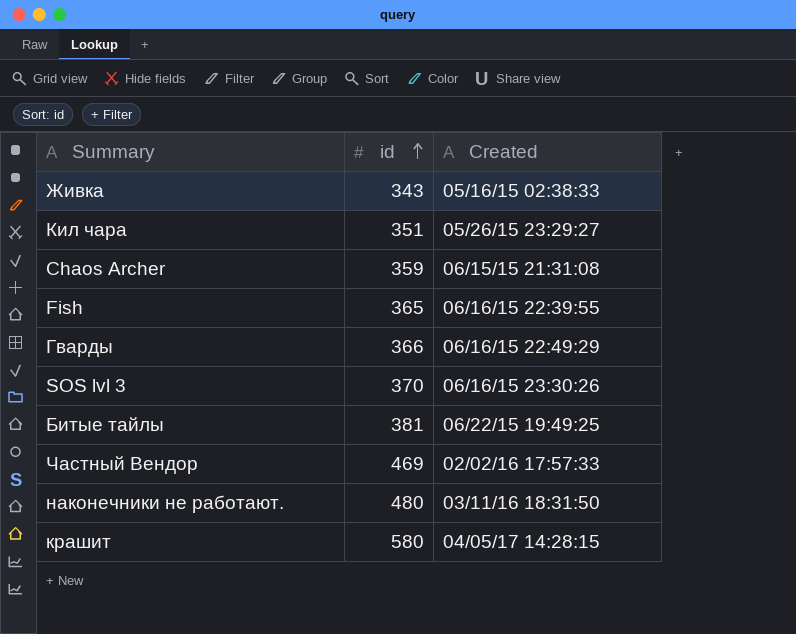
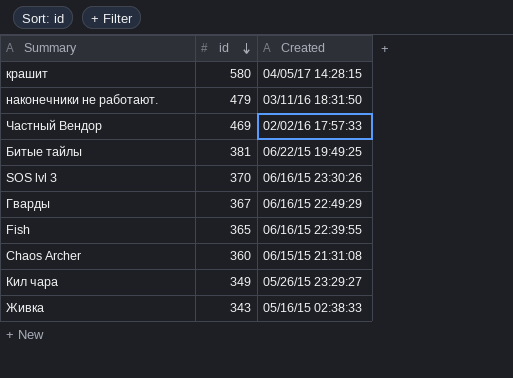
row order: id ascending -> id descending
наконечники не работают. | id: 480 -> 479
Гварды | id: 366 -> 367
Chaos Archer | id: 359 -> 360
Кил чара | id: 351 -> 349

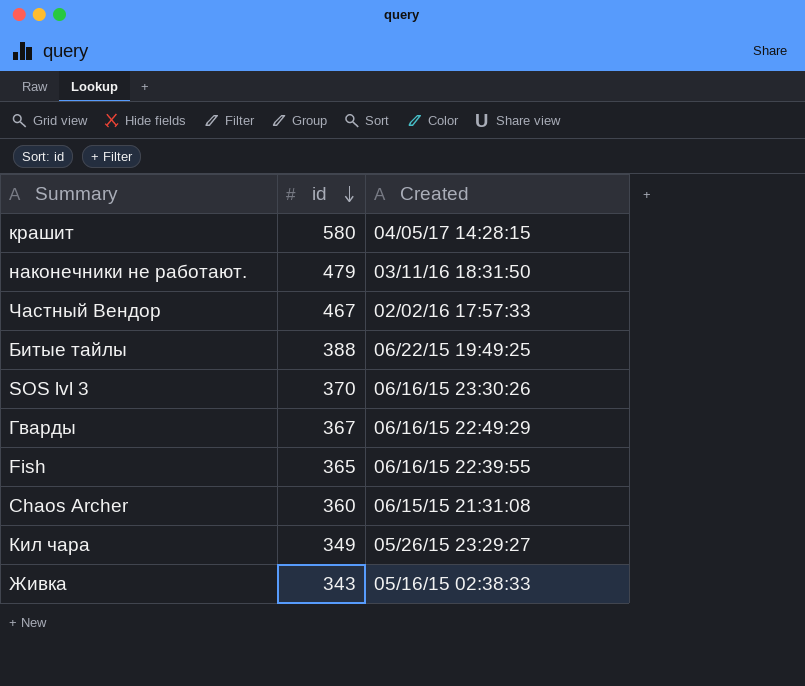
Частный Вендор | id: 469 -> 467
Битые тайлы | id: 381 -> 388

